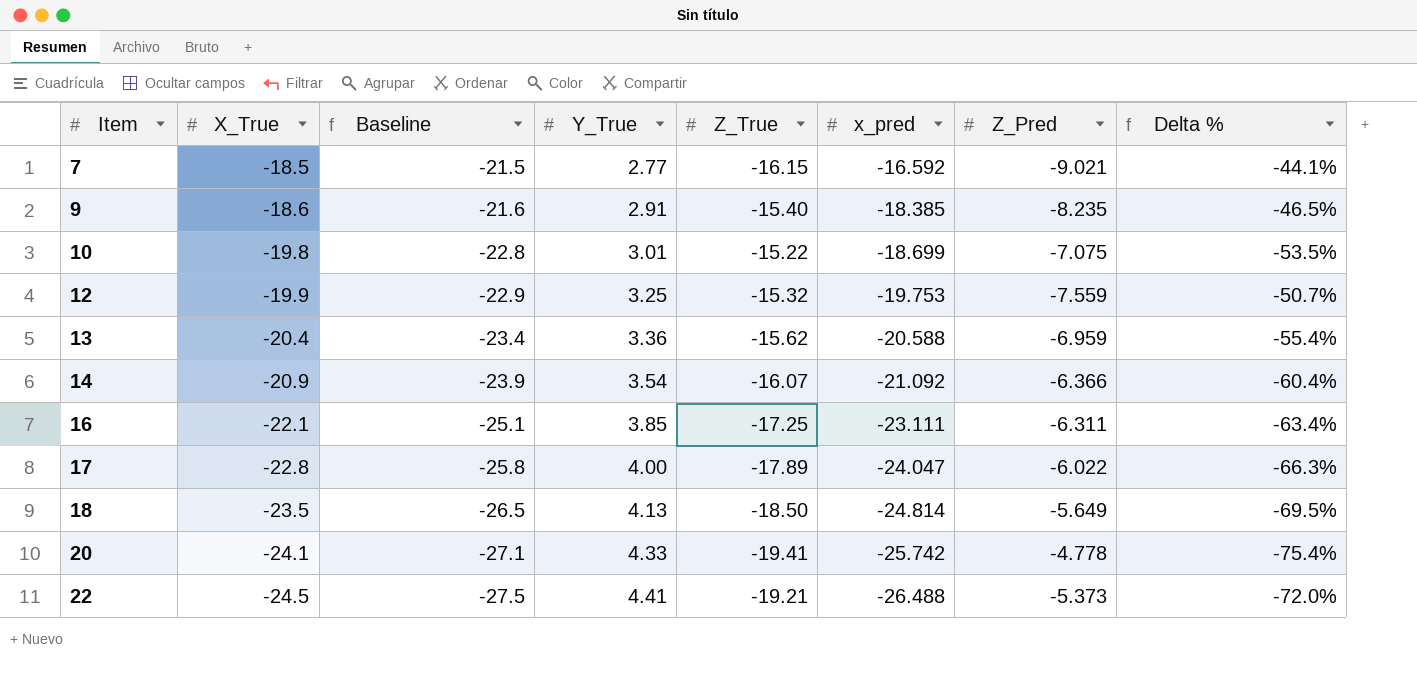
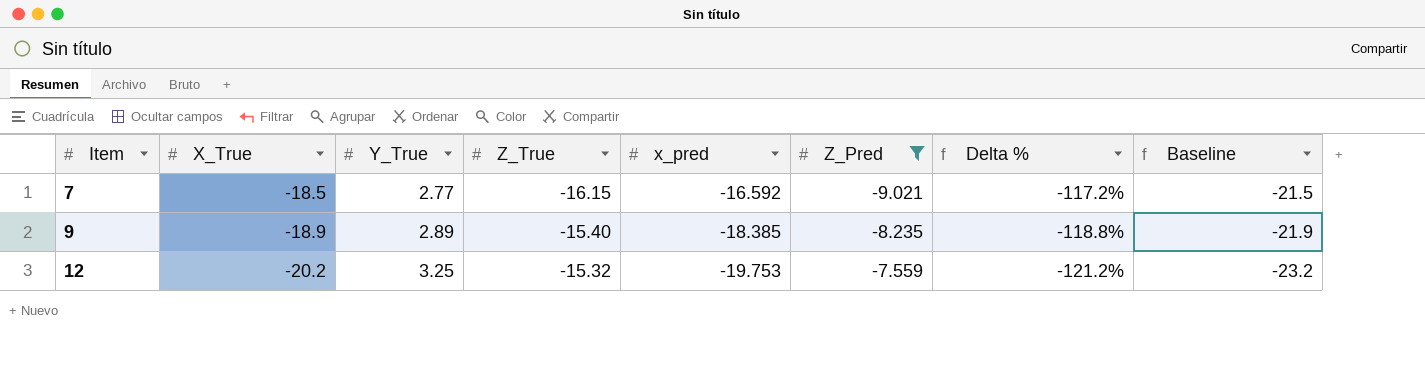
filter: none -> Z_Pred <= -7.559
column Delta % | formula: ([Z_Pred] - [Z_True]) / [Z_True] -> ([Y_True] - [Z_True]) / [Z_True]
column Baseline | position: 3 -> 8
9 | X_True: -18.6 -> -18.9
9 | Y_True: 2.91 -> 2.89
9 | Baseline: -21.6 -> -21.9
12 | X_True: -19.9 -> -20.2
12 | Baseline: -22.9 -> -23.2

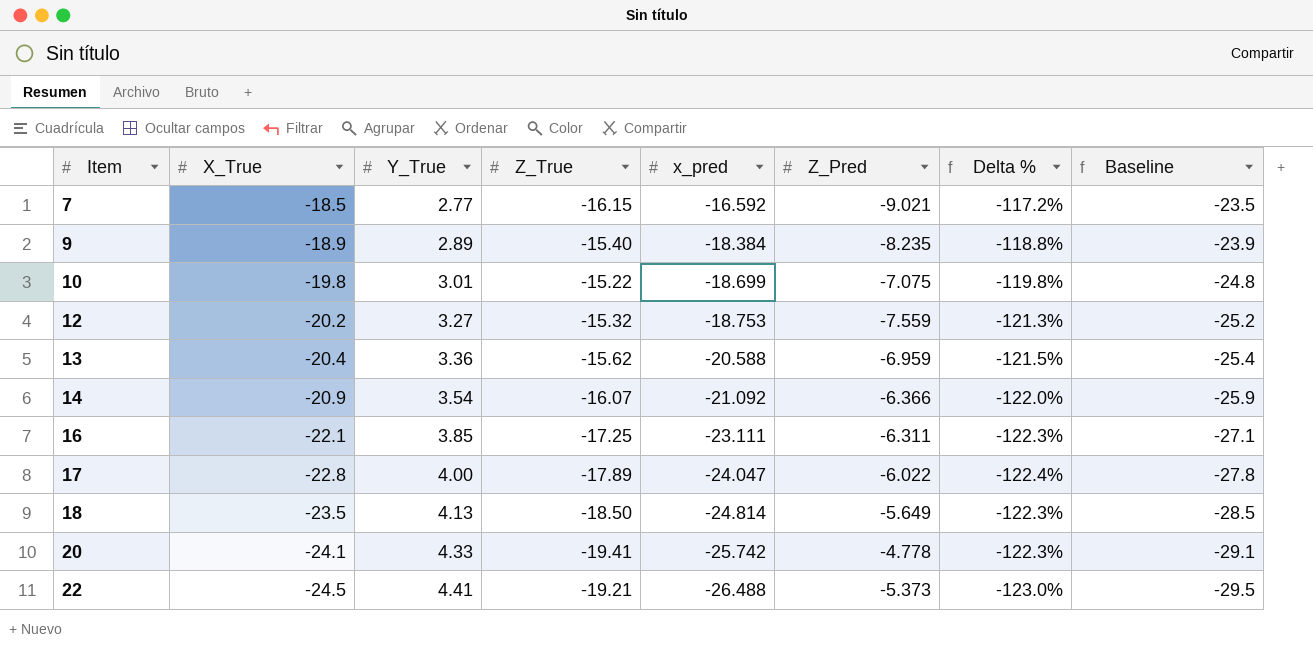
filter: Z_Pred <= -7.559 -> none
column Baseline | formula: [X_True] - 3 -> [X_True] - 5
9 | x_pred: -18.385 -> -18.384
12 | Y_True: 3.25 -> 3.27
12 | x_pred: -19.753 -> -18.753
12 | Delta %: -121.2% -> -121.3%

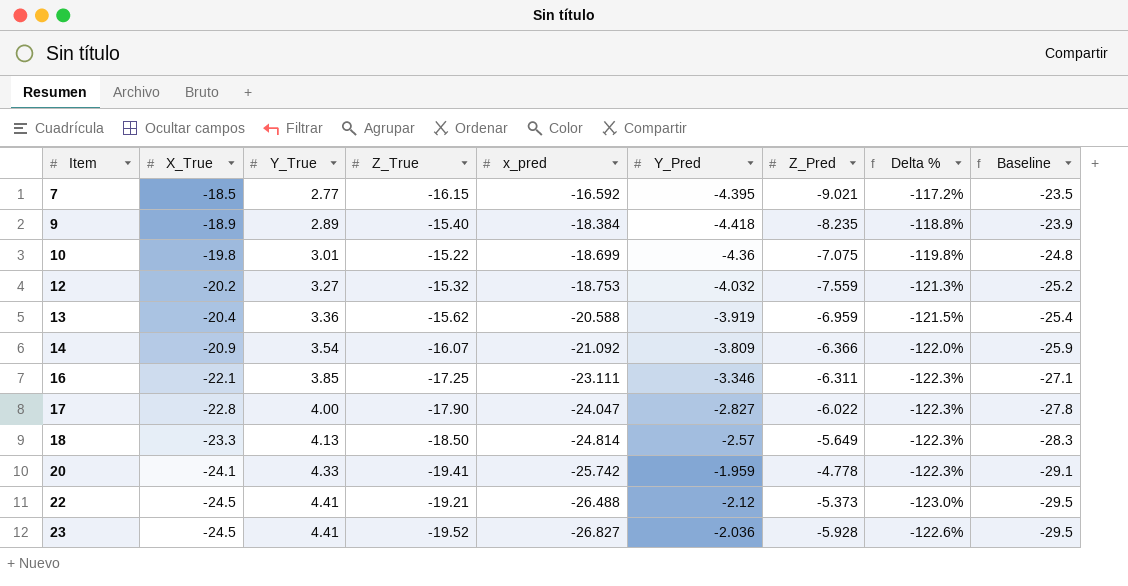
column Y_Pred | position: none -> 6
17 | Z_True: -17.89 -> -17.90
17 | Delta %: -122.4% -> -122.3%
18 | X_True: -23.5 -> -23.3
18 | Baseline: -28.5 -> -28.3
row 23: none -> -24.5 | 4.41 | -19.52 | -26.827 | -2.036 | -5.928 | -122.6% | -29.5

